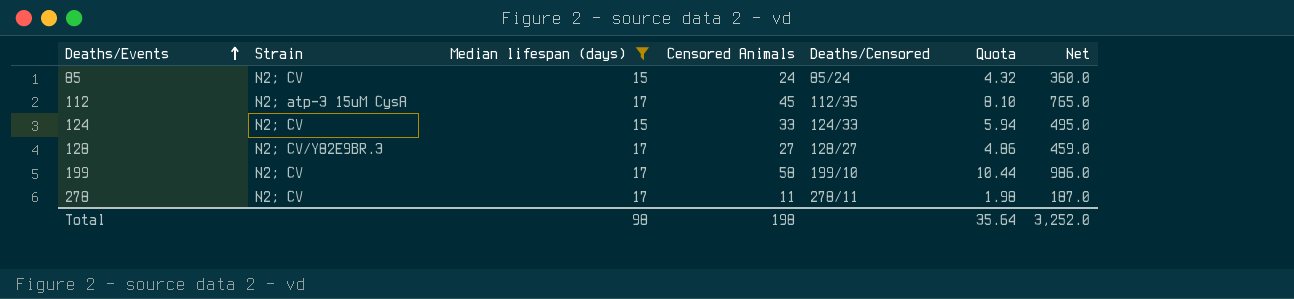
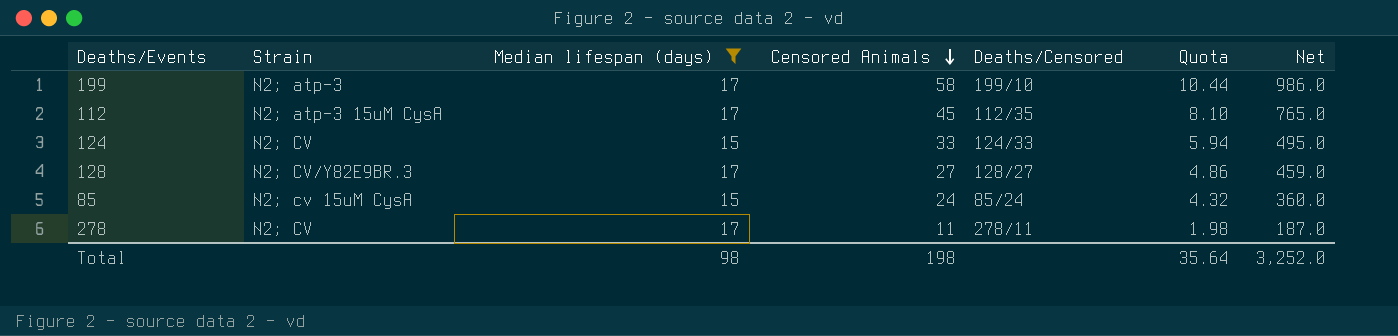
row order: Deaths/Events ascending -> Censored Animals descending
199 | Strain: N2; CV -> N2; atp-3
85 | Strain: N2; CV -> N2; cv 15uM CysA

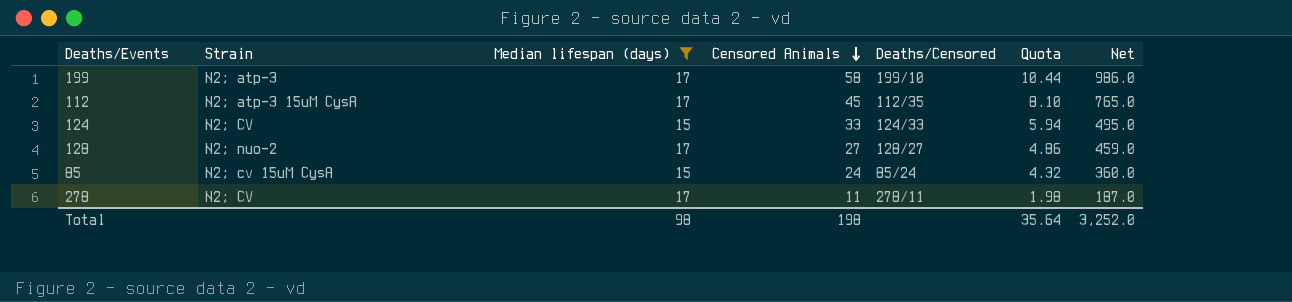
128 | Strain: N2; CV/Y82E9BR.3 -> N2; nuo-2

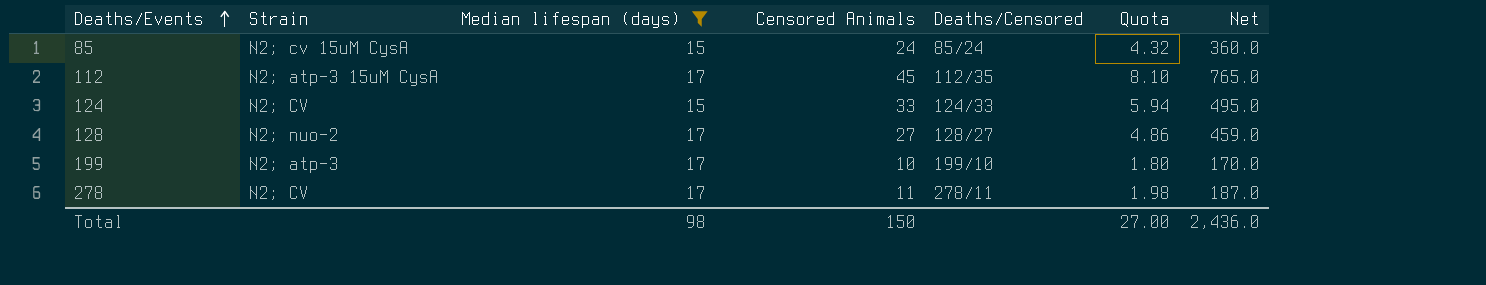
row order: Censored Animals descending -> Deaths/Events ascending
199 | Censored Animals: 58 -> 10
199 | Quota: 10.44 -> 1.80
199 | Net: 986.0 -> 170.0
Total | Censored Animals: 198 -> 150
Total | Quota: 35.64 -> 27.00
Total | Net: 3,252.0 -> 2,436.0

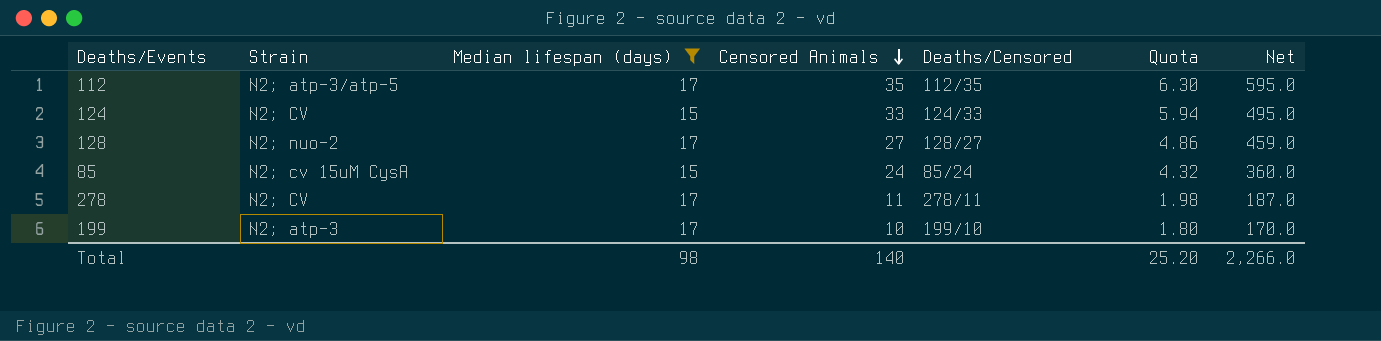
row order: Deaths/Events ascending -> Censored Animals descending
112 | Strain: N2; atp-3 15uM CysA -> N2; atp-3/atp-5
112 | Censored Animals: 45 -> 35
112 | Quota: 8.10 -> 6.30
112 | Net: 765.0 -> 595.0
Total | Censored Animals: 150 -> 140
Total | Quota: 27.00 -> 25.20
Total | Net: 2,436.0 -> 2,266.0

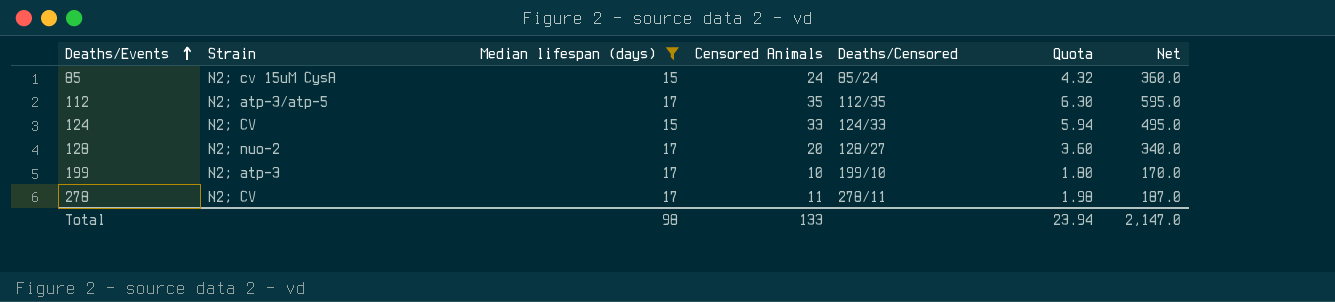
row order: Censored Animals descending -> Deaths/Events ascending
128 | Censored Animals: 27 -> 20
128 | Quota: 4.86 -> 3.60
128 | Net: 459.0 -> 340.0
Total | Censored Animals: 140 -> 133
Total | Quota: 25.20 -> 23.94
Total | Net: 2,266.0 -> 2,147.0

